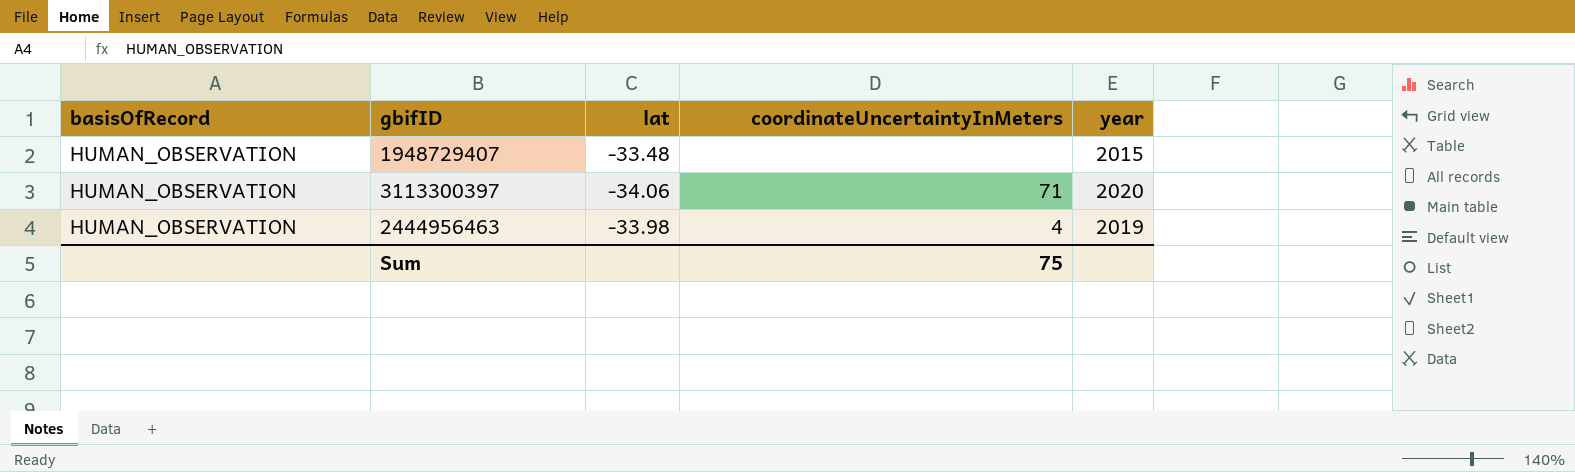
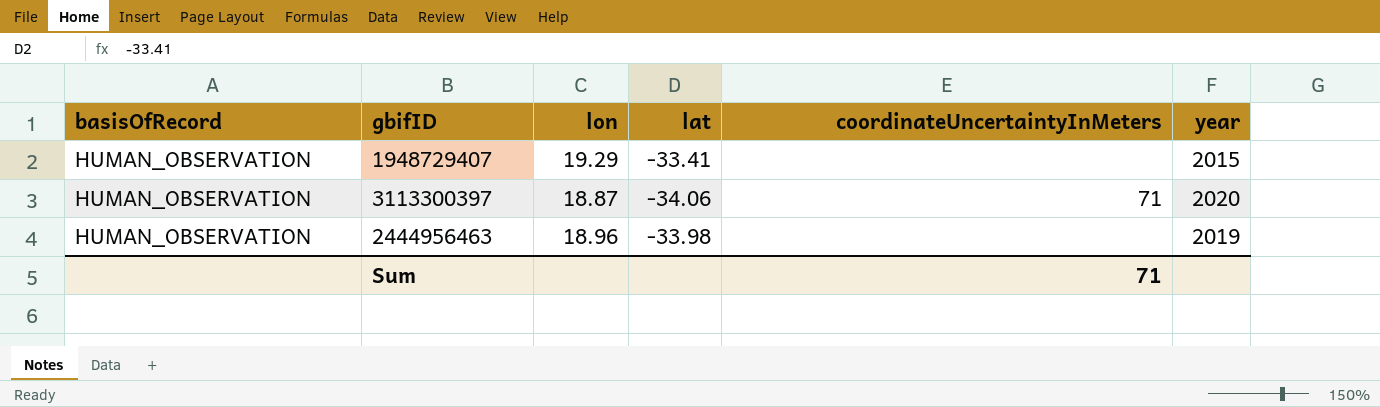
column lon | position: none -> 3
1948729407 | lat: -33.48 -> -33.41
2444956463 | coordinateUncertaintyInMeters: 4 -> none
Sum | coordinateUncertaintyInMeters: 75 -> 71

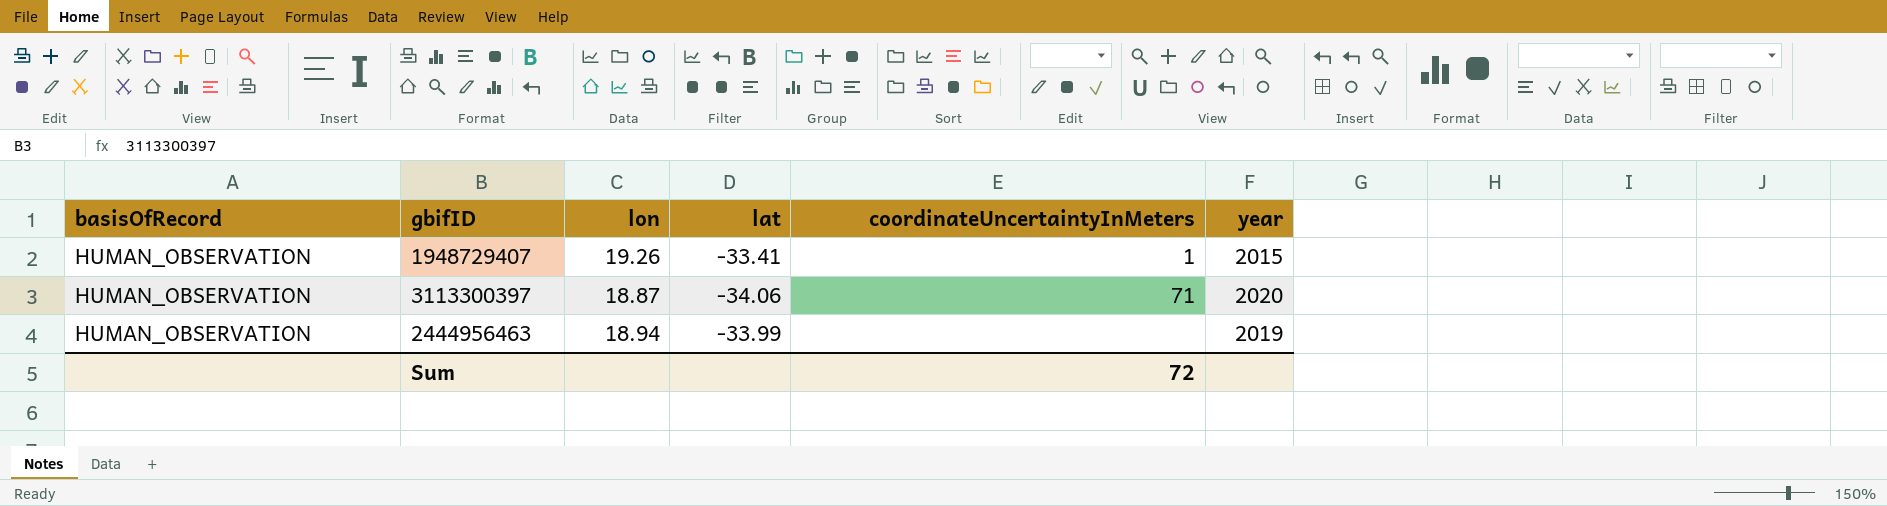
1948729407 | lon: 19.29 -> 19.26
1948729407 | coordinateUncertaintyInMeters: none -> 1
2444956463 | lon: 18.96 -> 18.94
2444956463 | lat: -33.98 -> -33.99
Sum | coordinateUncertaintyInMeters: 71 -> 72

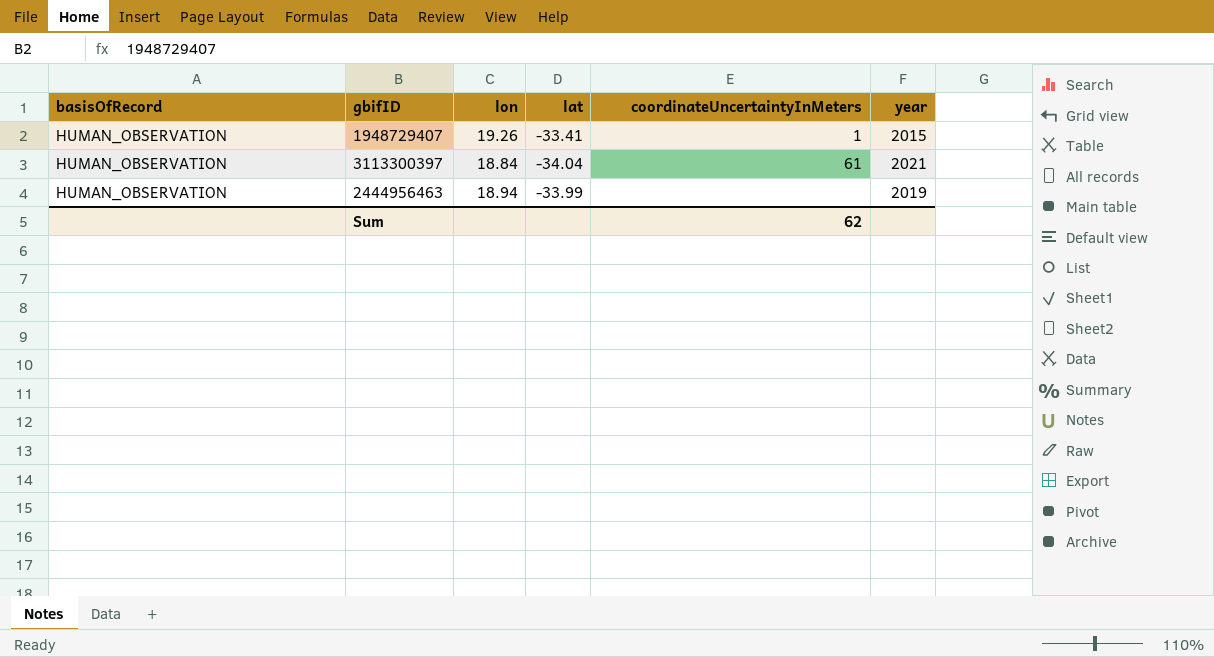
3113300397 | lon: 18.87 -> 18.84
3113300397 | lat: -34.06 -> -34.04
3113300397 | coordinateUncertaintyInMeters: 71 -> 61
3113300397 | year: 2020 -> 2021
Sum | coordinateUncertaintyInMeters: 72 -> 62

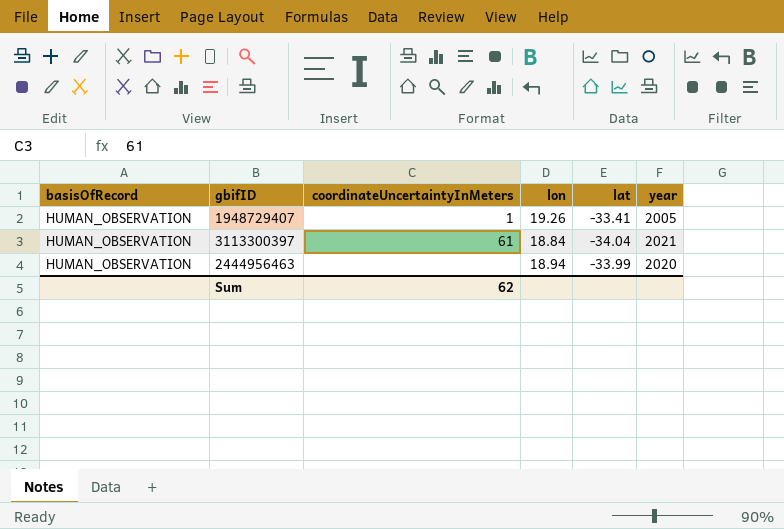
column coordinateUncertaintyInMeters | position: 5 -> 3
1948729407 | year: 2015 -> 2005
2444956463 | year: 2019 -> 2020

